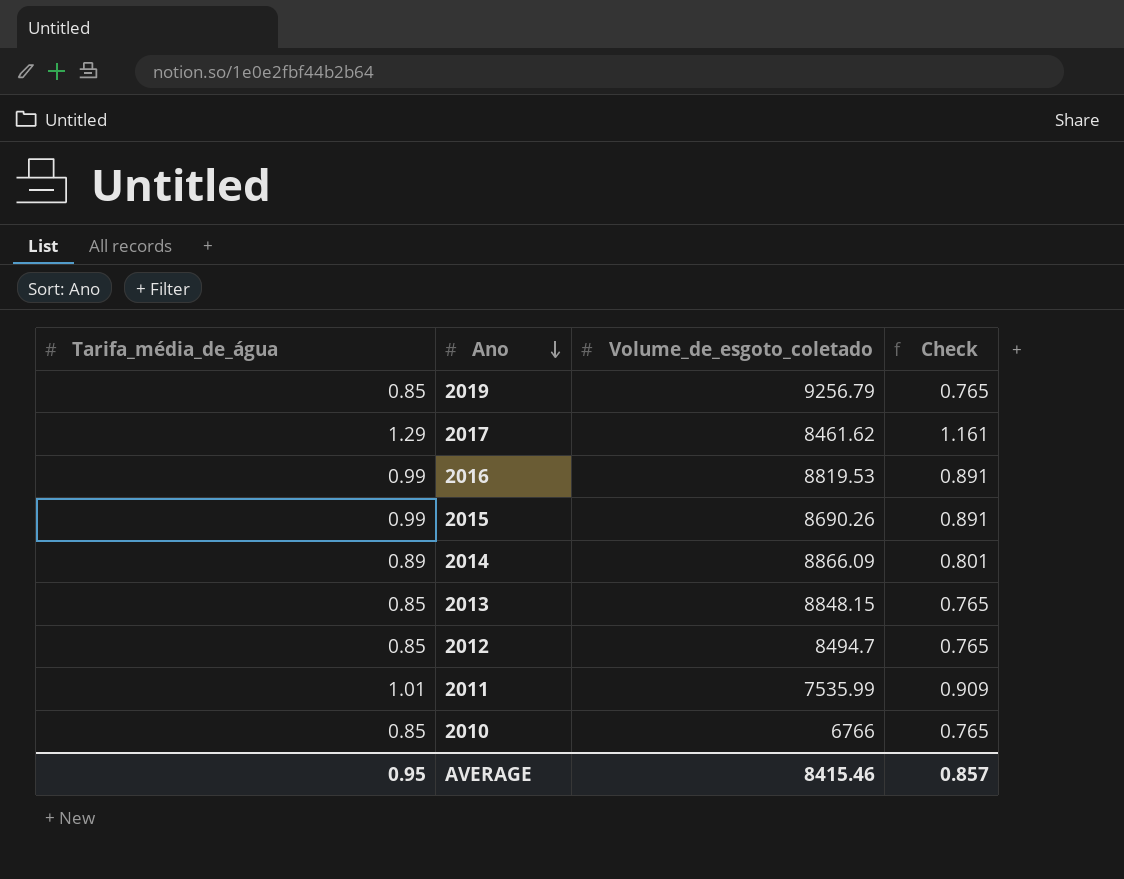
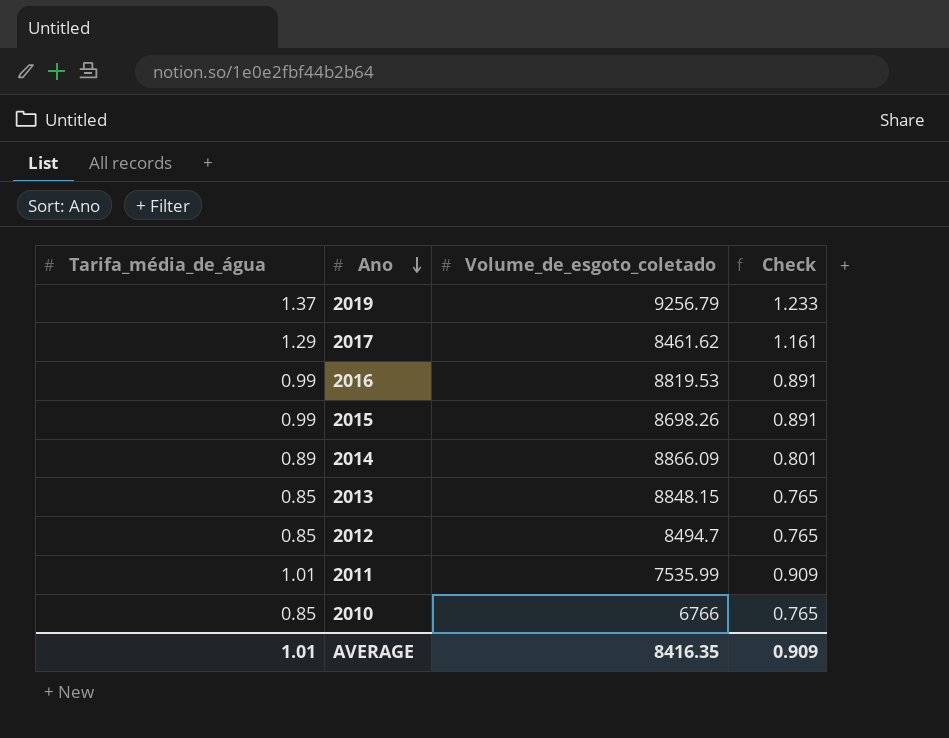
2019 | Tarifa_média_de_água: 0.85 -> 1.37
2019 | Check: 0.765 -> 1.233
2015 | Volume_de_esgoto_coletado: 8690.26 -> 8698.26
AVERAGE | Tarifa_média_de_água: 0.95 -> 1.01
AVERAGE | Volume_de_esgoto_coletado: 8415.46 -> 8416.35
AVERAGE | Check: 0.857 -> 0.909

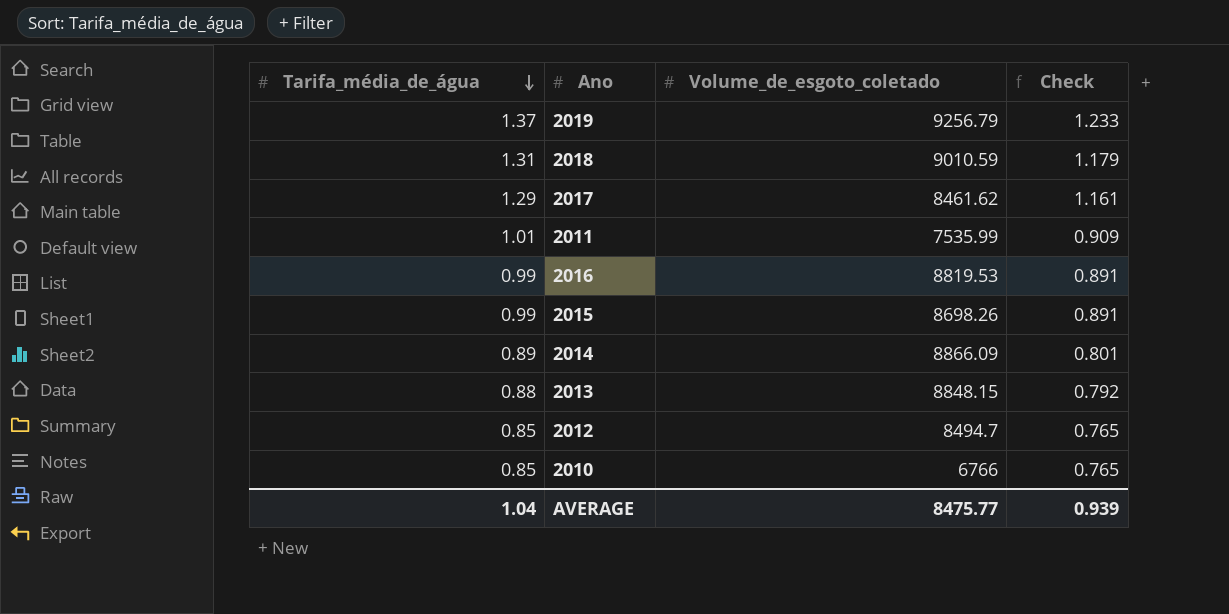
row order: Ano descending -> Tarifa_média_de_água descending
row 2018: none -> 1.31 | 9010.59 | 1.179
2013 | Tarifa_média_de_água: 0.85 -> 0.88
2013 | Check: 0.765 -> 0.792
AVERAGE | Tarifa_média_de_água: 1.01 -> 1.04
AVERAGE | Volume_de_esgoto_coletado: 8416.35 -> 8475.77
AVERAGE | Check: 0.909 -> 0.939

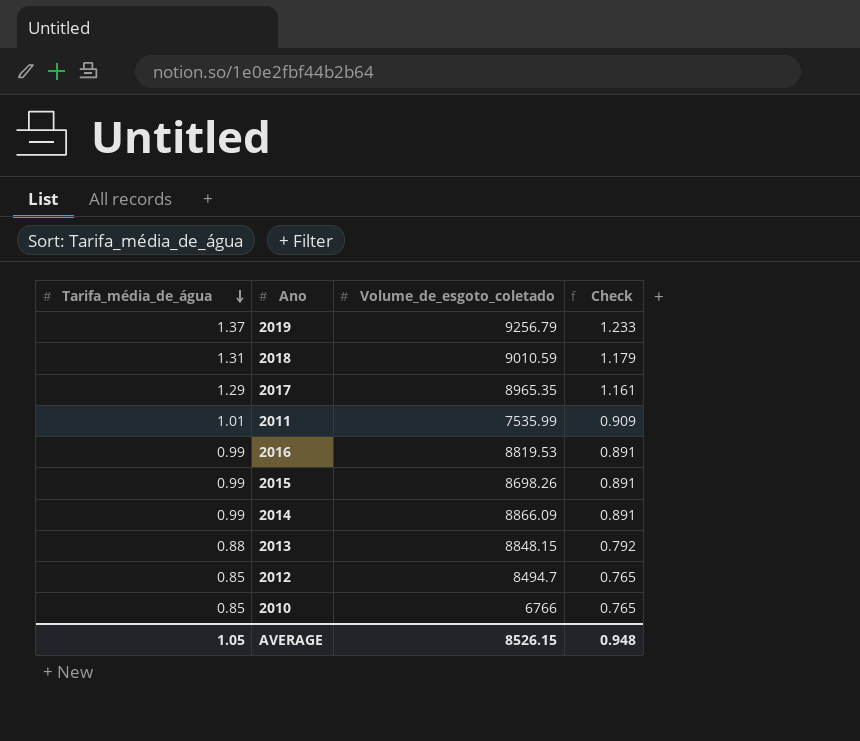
2017 | Volume_de_esgoto_coletado: 8461.62 -> 8965.35
2014 | Tarifa_média_de_água: 0.89 -> 0.99
2014 | Check: 0.801 -> 0.891
AVERAGE | Tarifa_média_de_água: 1.04 -> 1.05
AVERAGE | Volume_de_esgoto_coletado: 8475.77 -> 8526.15
AVERAGE | Check: 0.939 -> 0.948

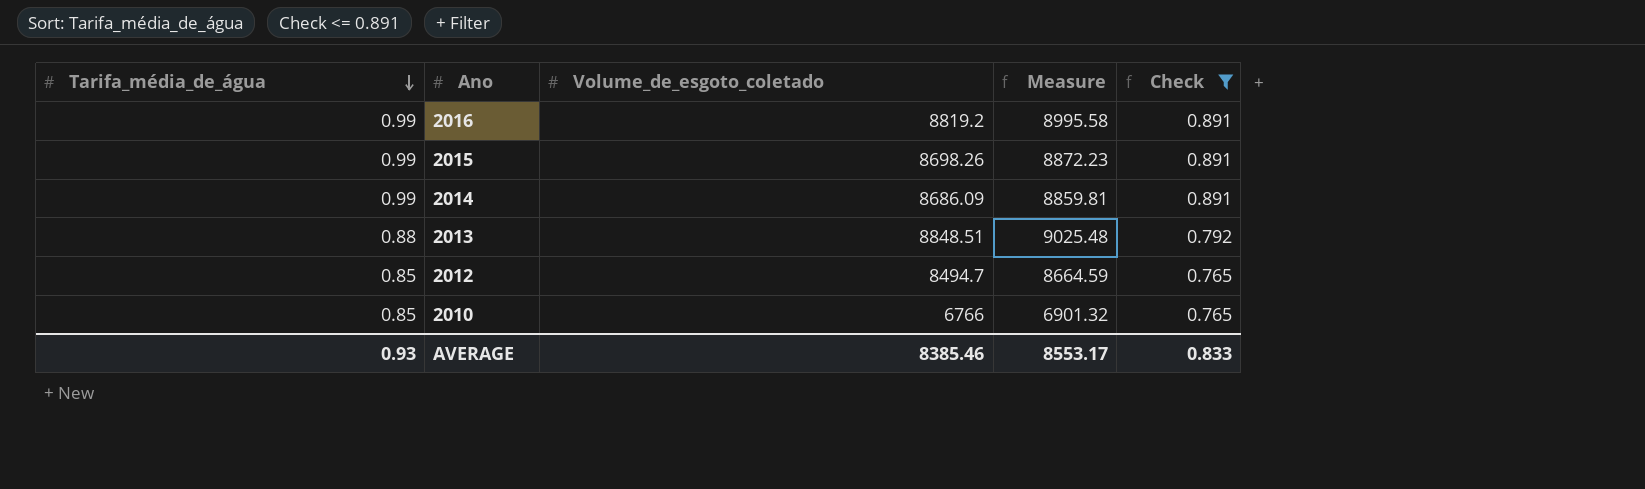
filter: none -> Check <= 0.891
column Measure | formula: none -> [Volume_de_esgoto_coletado] * 1.02
2016 | Volume_de_esgoto_coletado: 8819.53 -> 8819.2
2014 | Volume_de_esgoto_coletado: 8866.09 -> 8686.09
2013 | Volume_de_esgoto_coletado: 8848.15 -> 8848.51
AVERAGE | Tarifa_média_de_água: 1.05 -> 0.93
AVERAGE | Volume_de_esgoto_coletado: 8526.15 -> 8385.46
AVERAGE | Check: 0.948 -> 0.833

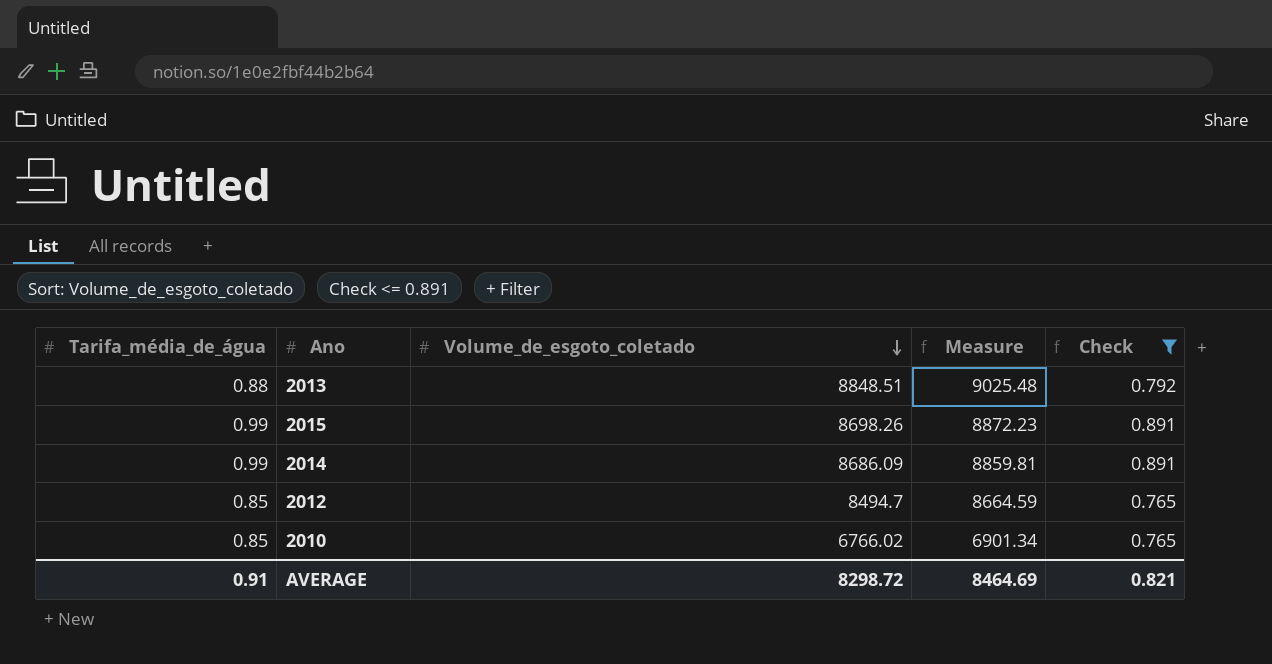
row order: Tarifa_média_de_água descending -> Volume_de_esgoto_coletado descending
row 2016: 0.99 | 8819.2 | 8995.58 | 0.891 -> none
2010 | Volume_de_esgoto_coletado: 6766 -> 6766.02
2010 | Measure: 6901.32 -> 6901.34
AVERAGE | Tarifa_média_de_água: 0.93 -> 0.91
AVERAGE | Volume_de_esgoto_coletado: 8385.46 -> 8298.72
AVERAGE | Measure: 8553.17 -> 8464.69
AVERAGE | Check: 0.833 -> 0.821

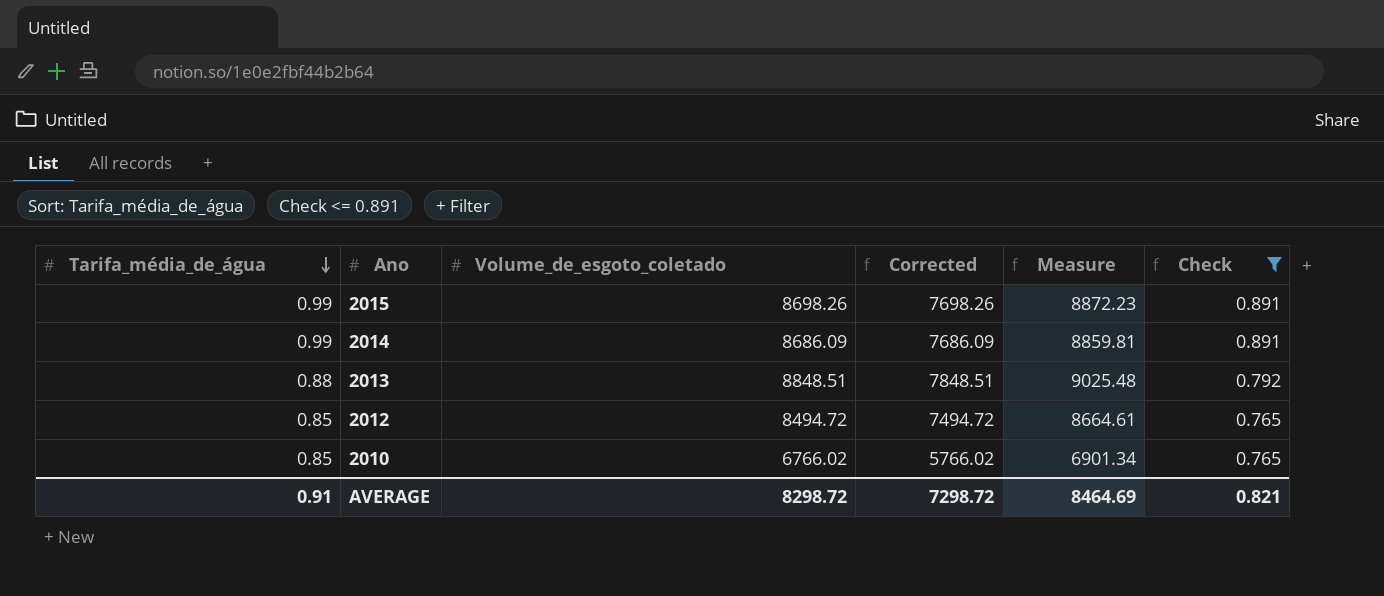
row order: Volume_de_esgoto_coletado descending -> Tarifa_média_de_água descending
column Corrected | formula: none -> [Volume_de_esgoto_coletado] - 1000
2012 | Volume_de_esgoto_coletado: 8494.7 -> 8494.72
2012 | Measure: 8664.59 -> 8664.61

